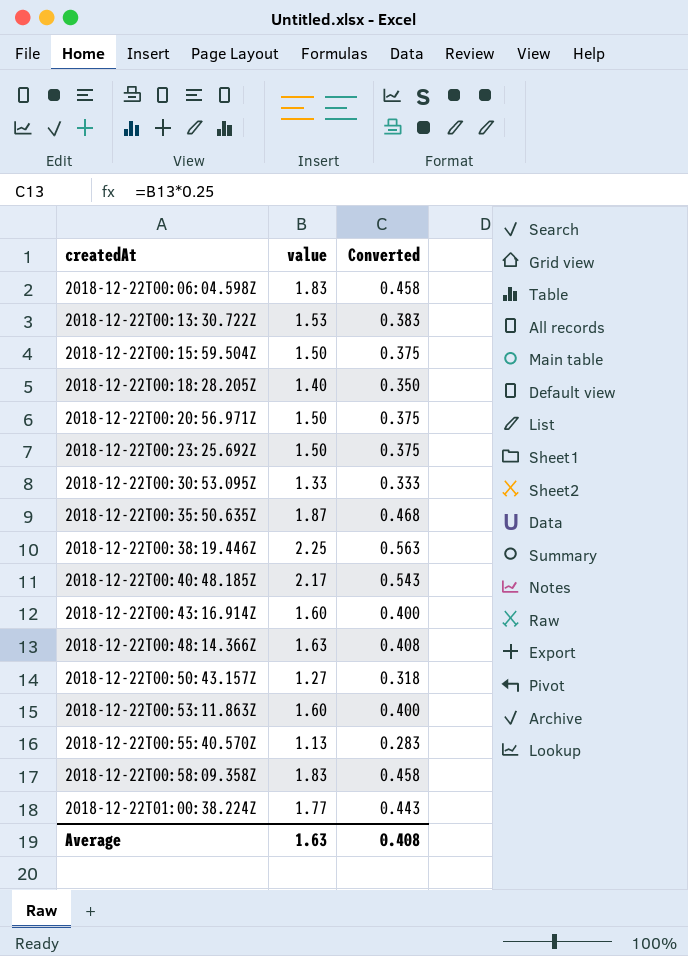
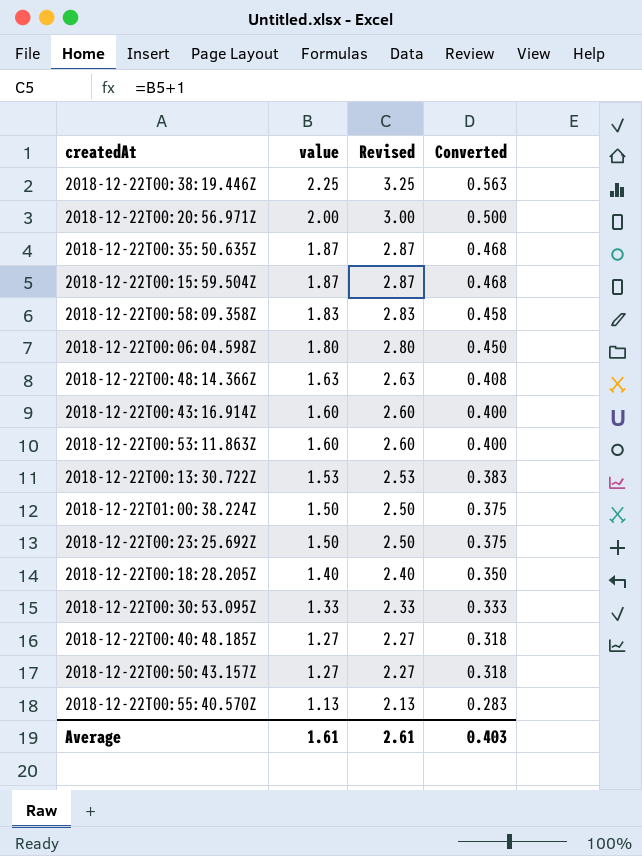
row order: createdAt ascending -> value descending
column Revised | formula: none -> [value] + 1
2018-12-22T00:20:56.971Z | value: 1.50 -> 2.00
2018-12-22T00:20:56.971Z | Converted: 0.375 -> 0.500
2018-12-22T00:15:59.504Z | value: 1.50 -> 1.87
2018-12-22T00:15:59.504Z | Converted: 0.375 -> 0.468
2018-12-22T00:06:04.598Z | value: 1.83 -> 1.80
2018-12-22T00:06:04.598Z | Converted: 0.458 -> 0.450
2018-12-22T01:00:38.224Z | value: 1.77 -> 1.50
2018-12-22T01:00:38.224Z | Converted: 0.443 -> 0.375
2018-12-22T00:40:48.185Z | value: 2.17 -> 1.27
2018-12-22T00:40:48.185Z | Converted: 0.543 -> 0.318
Average | value: 1.63 -> 1.61
Average | Converted: 0.408 -> 0.403

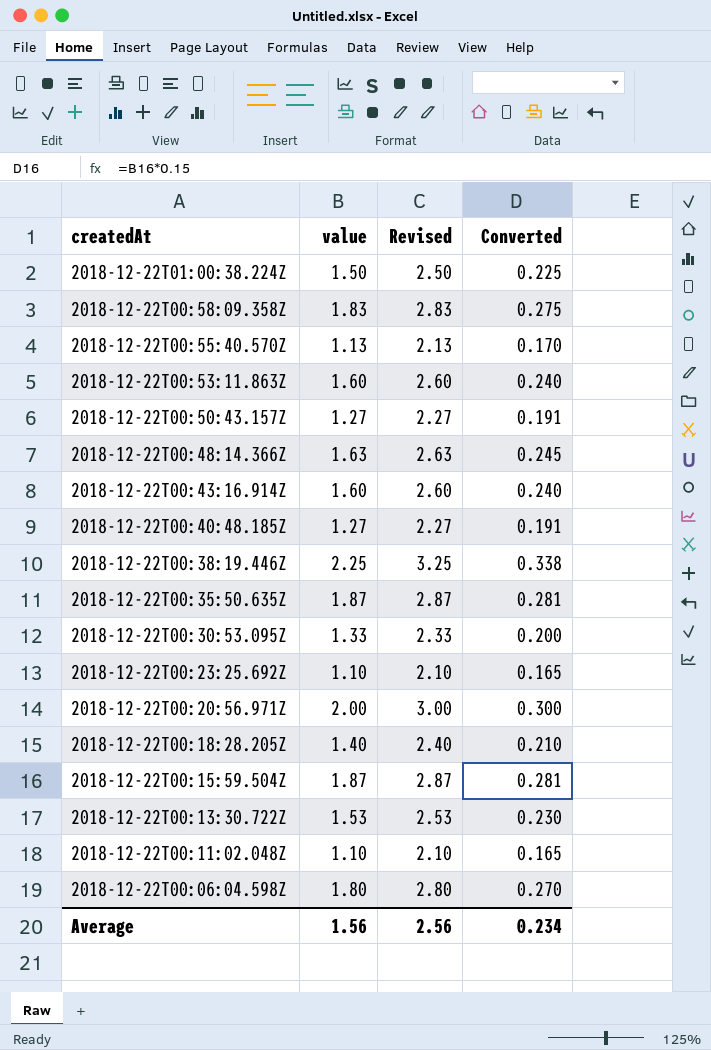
row order: value descending -> createdAt descending
column Converted | formula: [value] * 0.25 -> [value] * 0.15
2018-12-22T00:23:25.692Z | value: 1.50 -> 1.10
2018-12-22T00:23:25.692Z | Revised: 2.50 -> 2.10
row 2018-12-22T00:11:02.048Z: none -> 1.10 | 2.10 | 0.165
Average | value: 1.61 -> 1.56
Average | Revised: 2.61 -> 2.56
Average | Converted: 0.403 -> 0.234

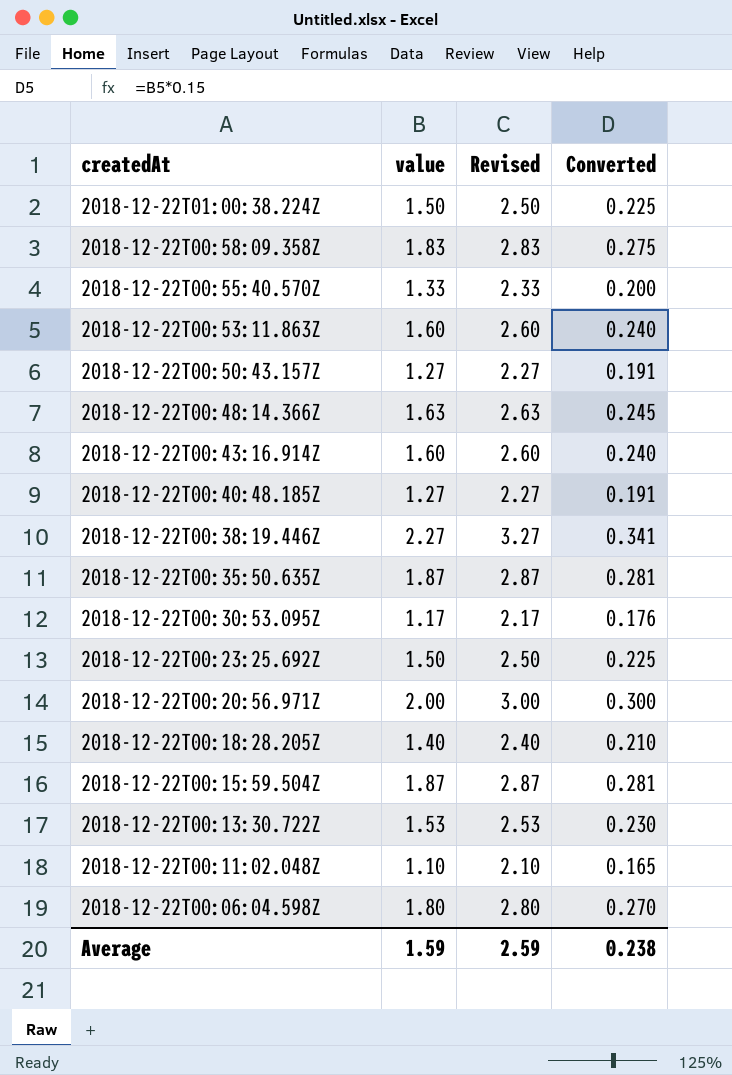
2018-12-22T00:55:40.570Z | value: 1.13 -> 1.33
2018-12-22T00:55:40.570Z | Revised: 2.13 -> 2.33
2018-12-22T00:55:40.570Z | Converted: 0.170 -> 0.200
2018-12-22T00:38:19.446Z | value: 2.25 -> 2.27
2018-12-22T00:38:19.446Z | Revised: 3.25 -> 3.27
2018-12-22T00:38:19.446Z | Converted: 0.338 -> 0.341
2018-12-22T00:30:53.095Z | value: 1.33 -> 1.17
2018-12-22T00:30:53.095Z | Revised: 2.33 -> 2.17
2018-12-22T00:30:53.095Z | Converted: 0.200 -> 0.176
2018-12-22T00:23:25.692Z | value: 1.10 -> 1.50
2018-12-22T00:23:25.692Z | Revised: 2.10 -> 2.50
2018-12-22T00:23:25.692Z | Converted: 0.165 -> 0.225
Average | value: 1.56 -> 1.59
Average | Revised: 2.56 -> 2.59
Average | Converted: 0.234 -> 0.238

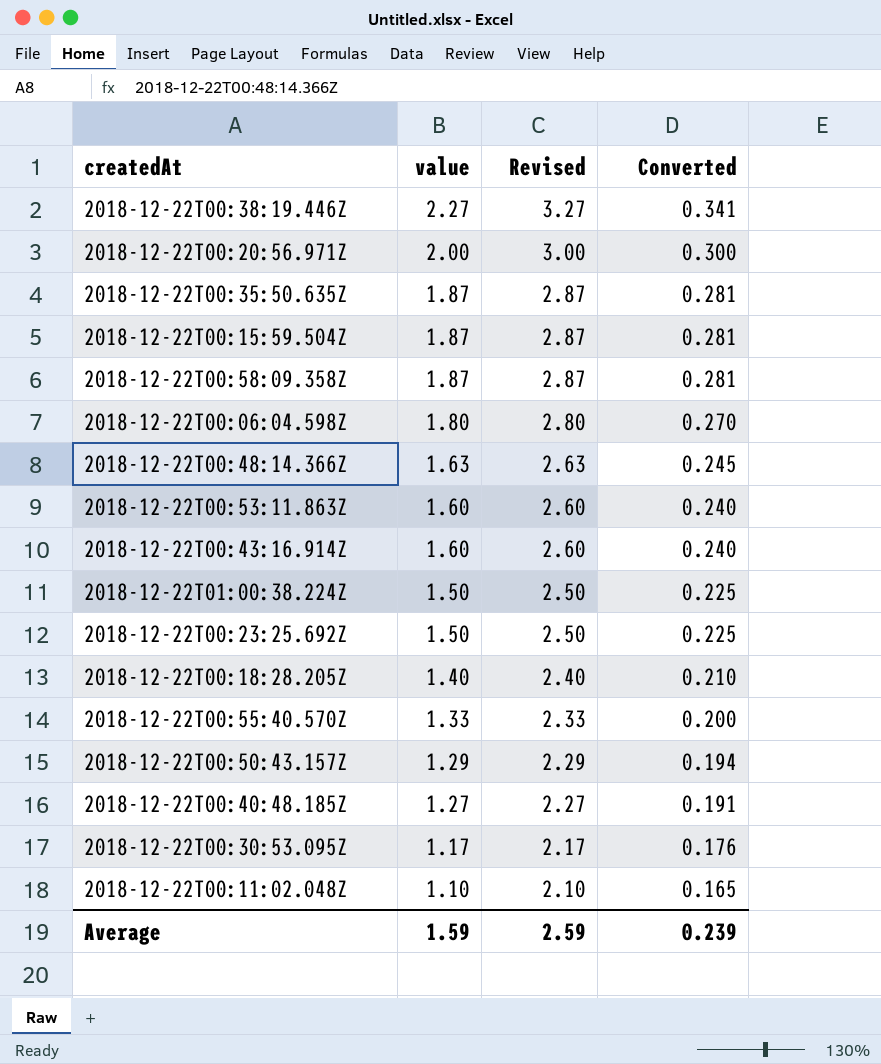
row order: createdAt descending -> value descending
row 2018-12-22T00:13:30.722Z: 1.53 | 2.53 | 0.230 -> none
2018-12-22T00:58:09.358Z | value: 1.83 -> 1.87
2018-12-22T00:58:09.358Z | Revised: 2.83 -> 2.87
2018-12-22T00:58:09.358Z | Converted: 0.275 -> 0.281
2018-12-22T00:50:43.157Z | value: 1.27 -> 1.29
2018-12-22T00:50:43.157Z | Revised: 2.27 -> 2.29
2018-12-22T00:50:43.157Z | Converted: 0.191 -> 0.194
Average | Converted: 0.238 -> 0.239

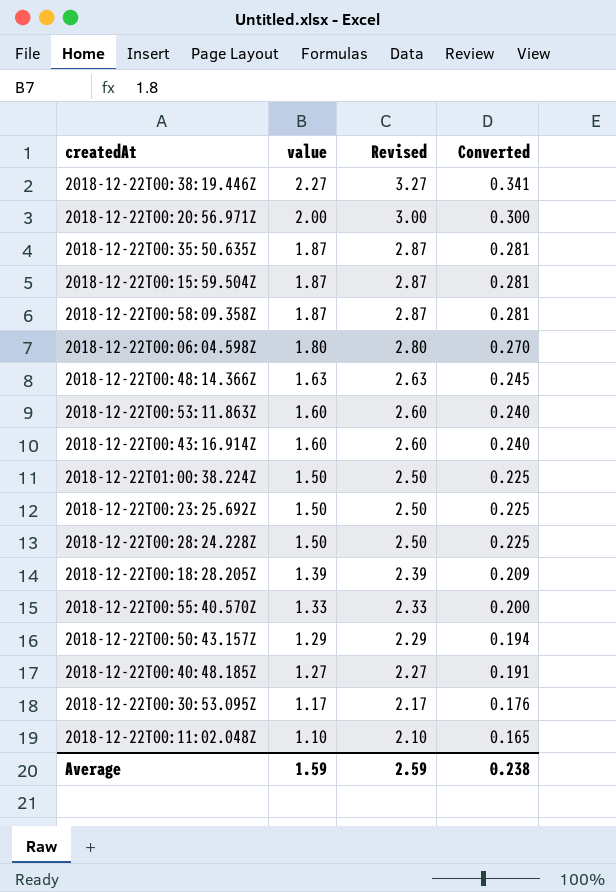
row 2018-12-22T00:28:24.228Z: none -> 1.50 | 2.50 | 0.225
2018-12-22T00:18:28.205Z | value: 1.40 -> 1.39
2018-12-22T00:18:28.205Z | Revised: 2.40 -> 2.39
2018-12-22T00:18:28.205Z | Converted: 0.210 -> 0.209
Average | Converted: 0.239 -> 0.238

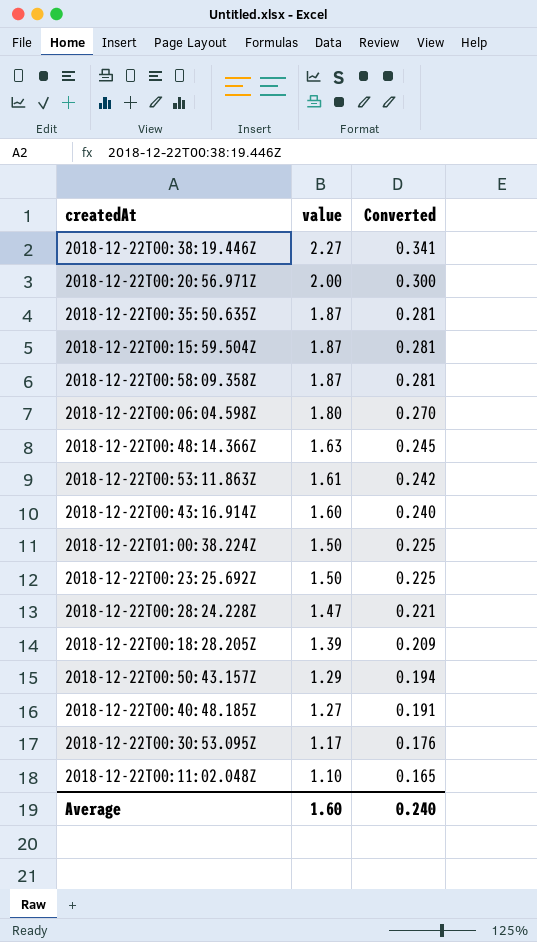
column Revised | formula: [value] + 1 -> none
row 2018-12-22T00:55:40.570Z: 1.33 | 2.33 | 0.200 -> none
2018-12-22T00:53:11.863Z | value: 1.60 -> 1.61
2018-12-22T00:53:11.863Z | Converted: 0.240 -> 0.242
2018-12-22T00:28:24.228Z | value: 1.50 -> 1.47
2018-12-22T00:28:24.228Z | Converted: 0.225 -> 0.221
Average | value: 1.59 -> 1.60
Average | Converted: 0.238 -> 0.240

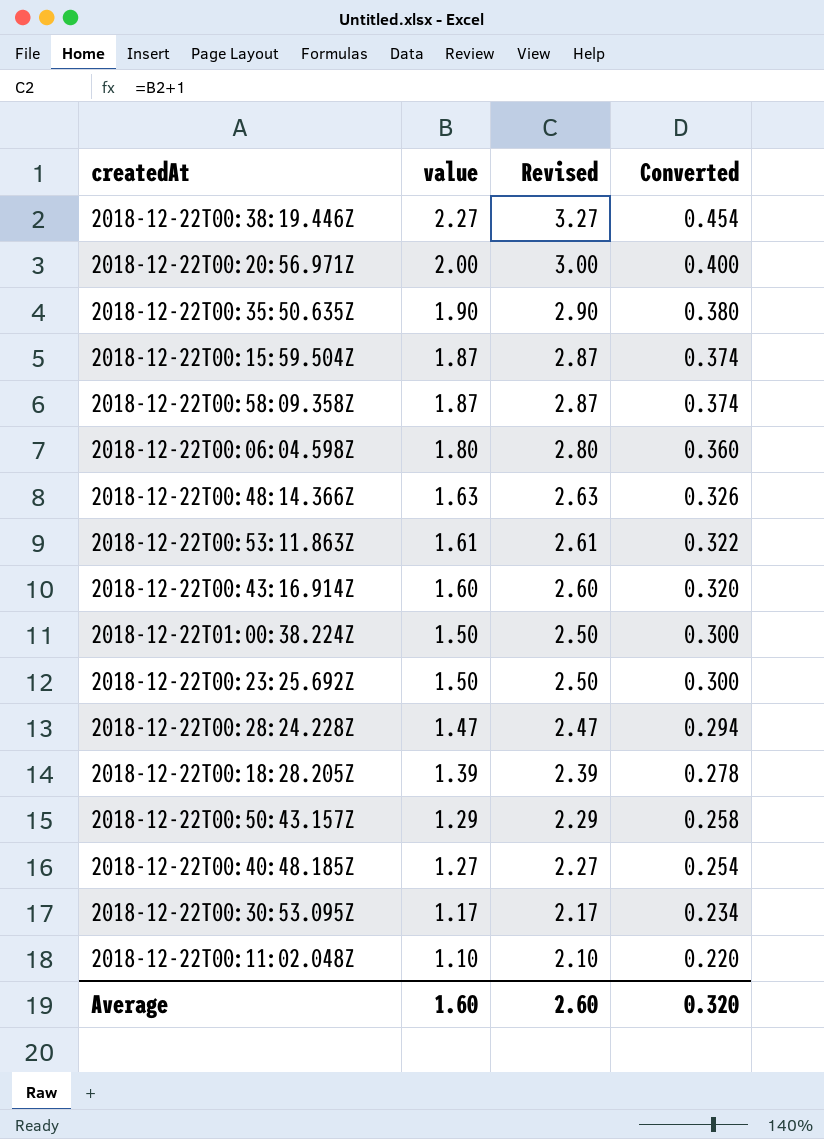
column Revised | formula: none -> [value] + 1
column Converted | formula: [value] * 0.15 -> [value] * 0.2
2018-12-22T00:35:50.635Z | value: 1.87 -> 1.90
Average | Converted: 0.240 -> 0.320

